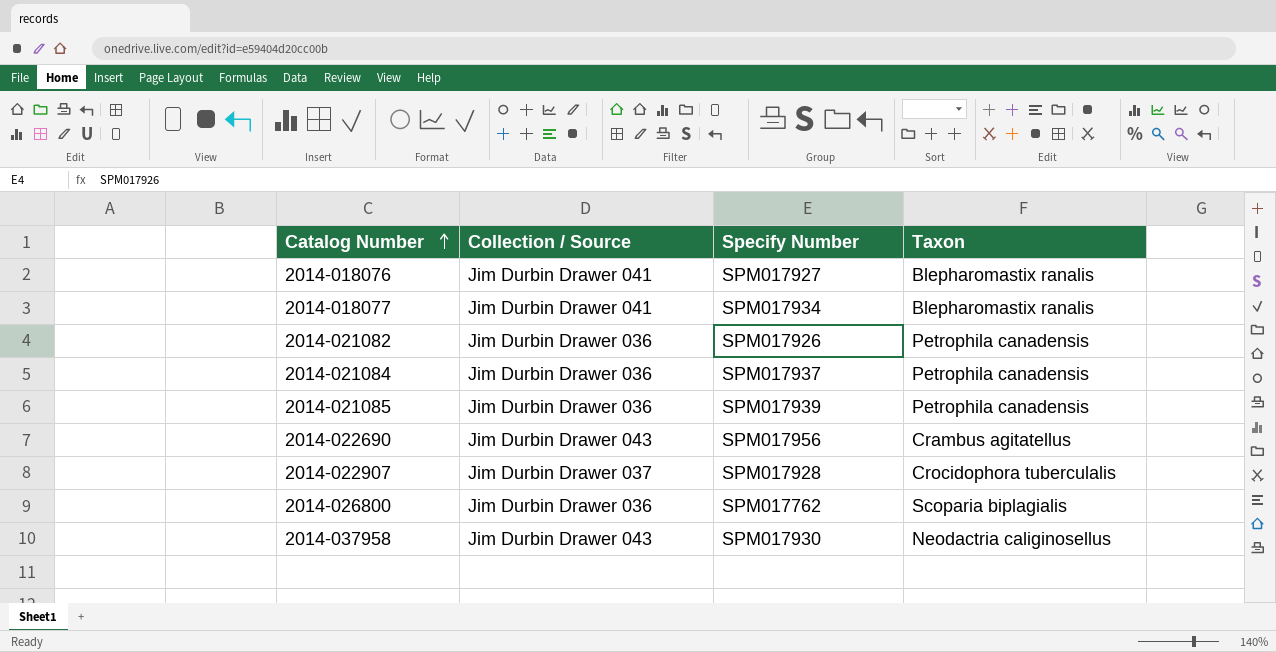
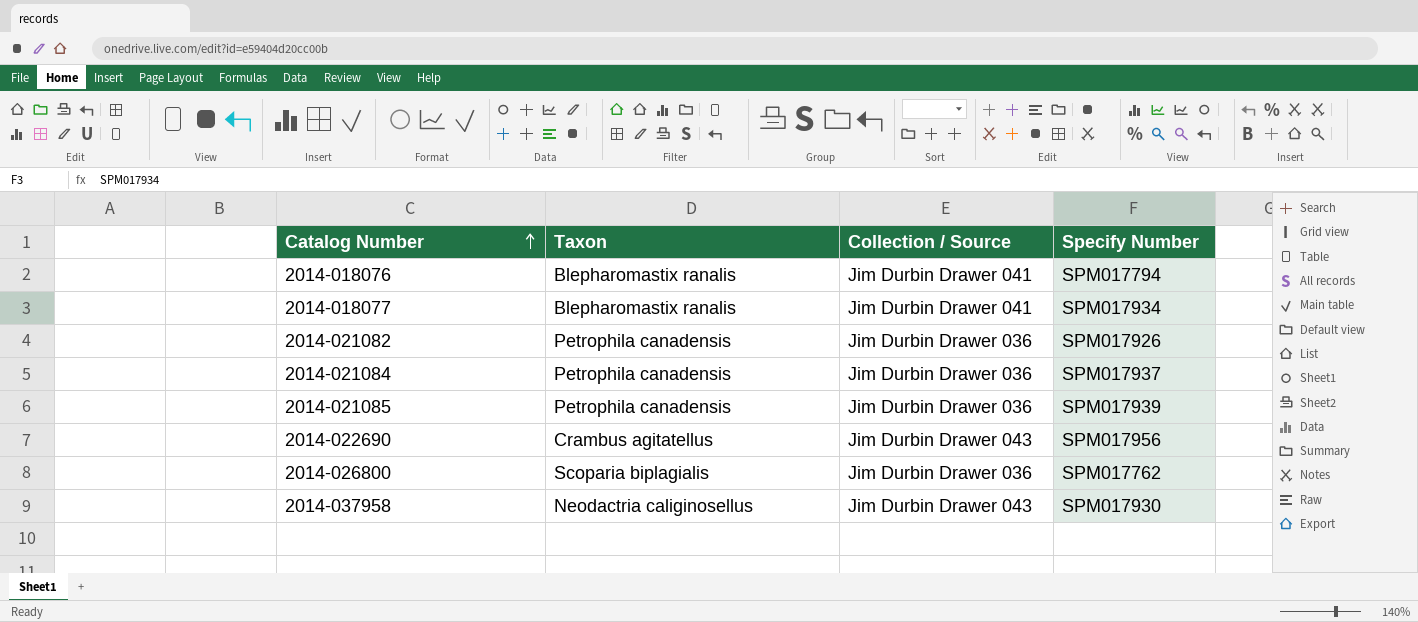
column Taxon | position: 4 -> 2
row 2014-022907: Jim Durbin Drawer 037 | SPM017928 | Crocidophora tuberculalis -> none
2014-018076 | Specify Number: SPM017927 -> SPM017794

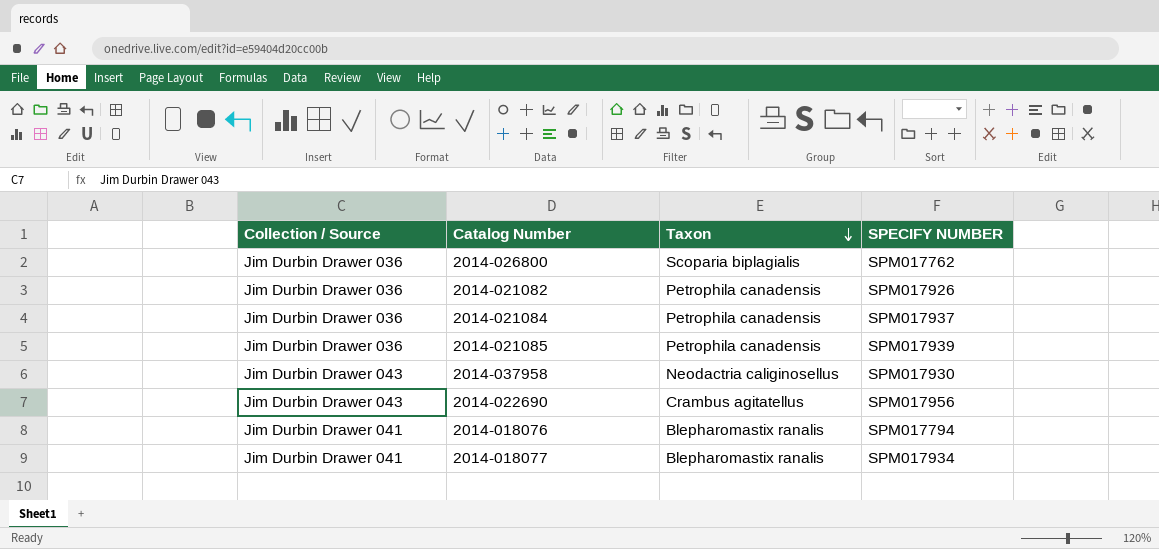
row order: Catalog Number ascending -> Taxon descending
column Collection / Source | position: 3 -> 1
column name: Specify Number -> SPECIFY NUMBER

